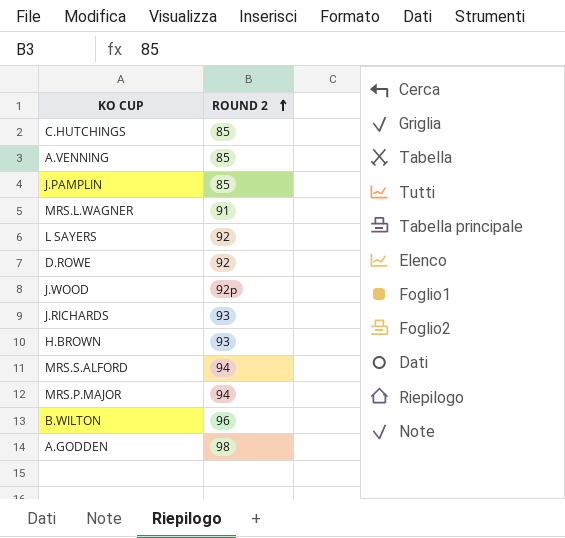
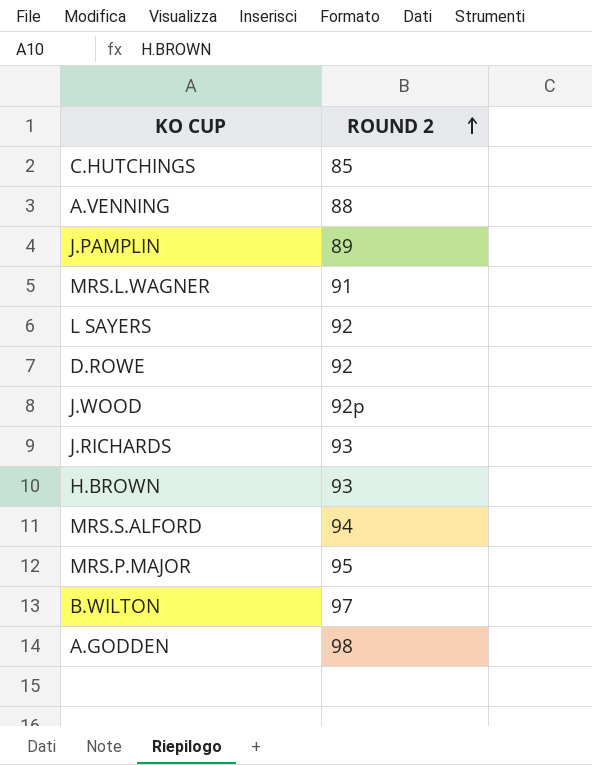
A.VENNING | ROUND 2: 85 -> 88
J.PAMPLIN | ROUND 2: 85 -> 89
MRS.P.MAJOR | ROUND 2: 94 -> 95
B.WILTON | ROUND 2: 96 -> 97

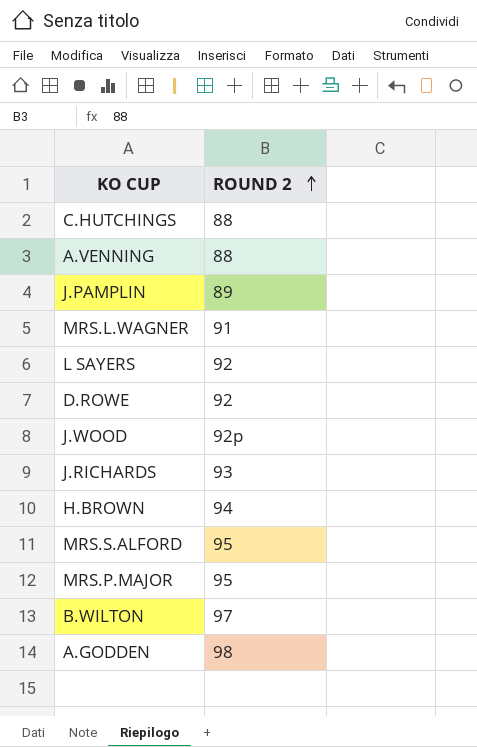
C.HUTCHINGS | ROUND 2: 85 -> 88
H.BROWN | ROUND 2: 93 -> 94
MRS.S.ALFORD | ROUND 2: 94 -> 95

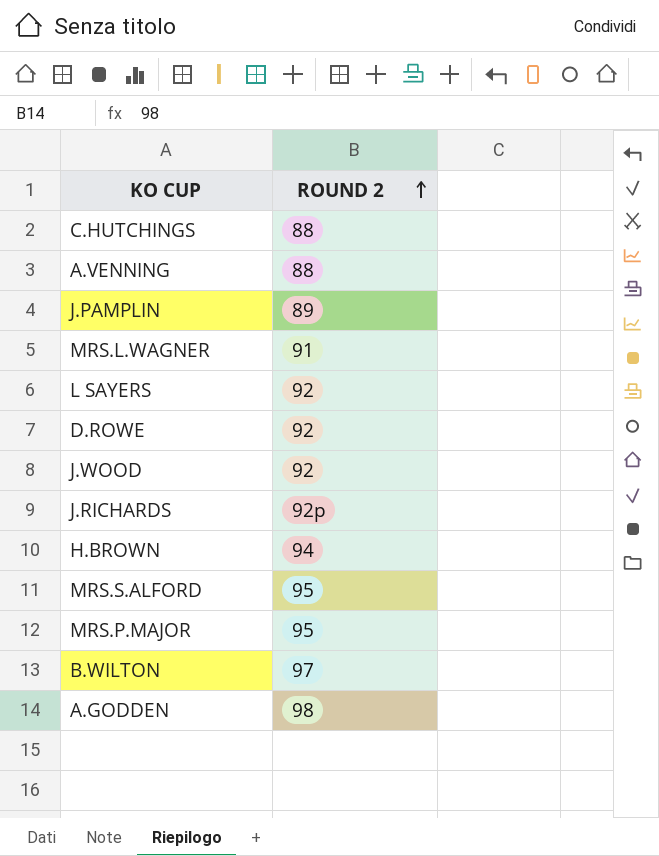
J.WOOD | ROUND 2: 92p -> 92
J.RICHARDS | ROUND 2: 93 -> 92p

